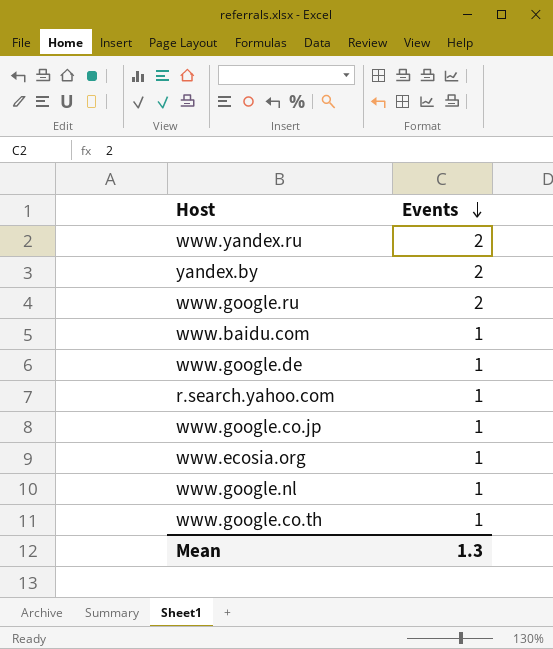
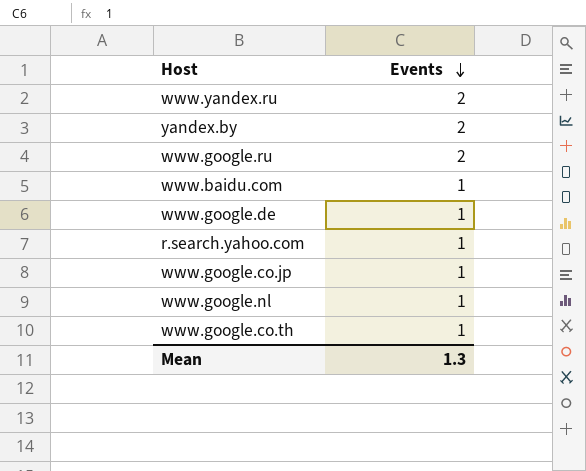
row www.ecosia.org: 1 -> none

